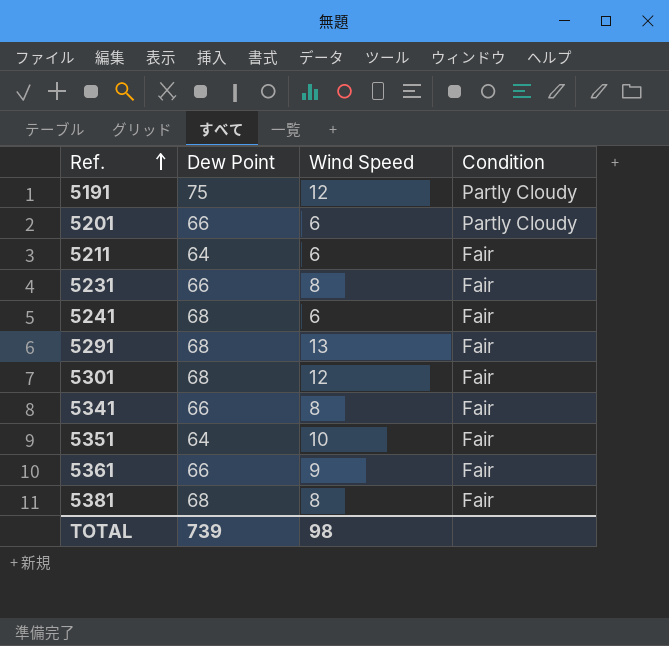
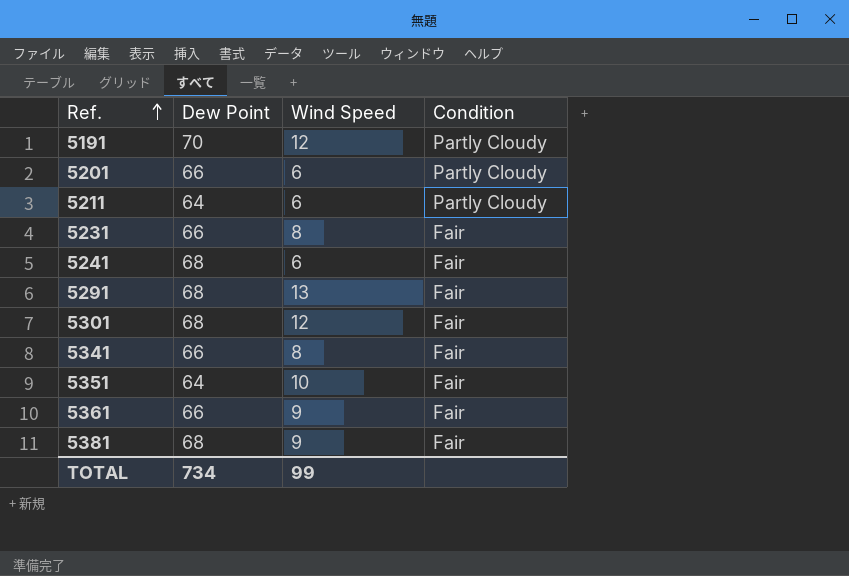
5191 | Dew Point: 75 -> 70
5211 | Condition: Fair -> Partly Cloudy
5381 | Wind Speed: 8 -> 9
TOTAL | Dew Point: 739 -> 734
TOTAL | Wind Speed: 98 -> 99

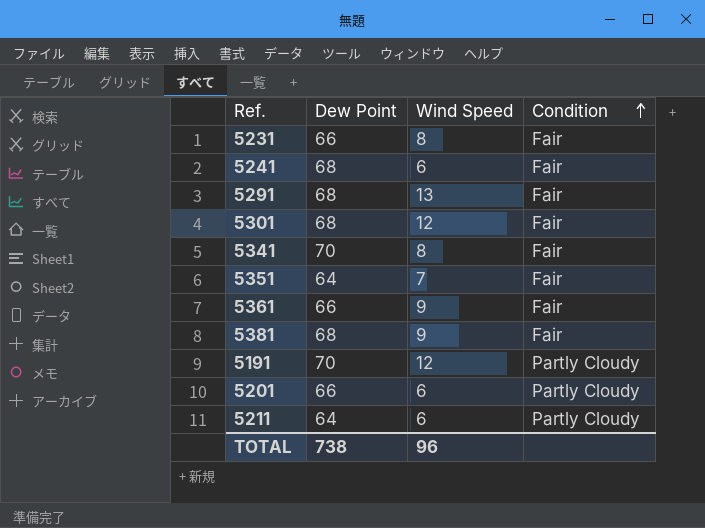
row order: Ref. ascending -> Condition ascending
5341 | Dew Point: 66 -> 70
5351 | Wind Speed: 10 -> 7
TOTAL | Dew Point: 734 -> 738
TOTAL | Wind Speed: 99 -> 96

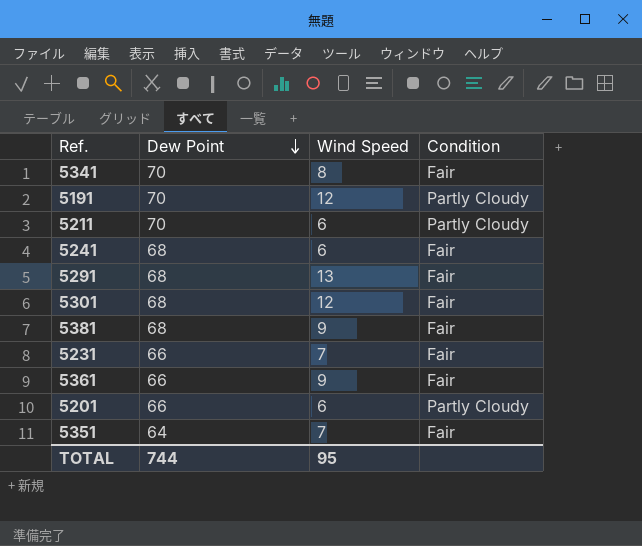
row order: Condition ascending -> Dew Point descending
5211 | Dew Point: 64 -> 70
5231 | Wind Speed: 8 -> 7
TOTAL | Dew Point: 738 -> 744
TOTAL | Wind Speed: 96 -> 95

